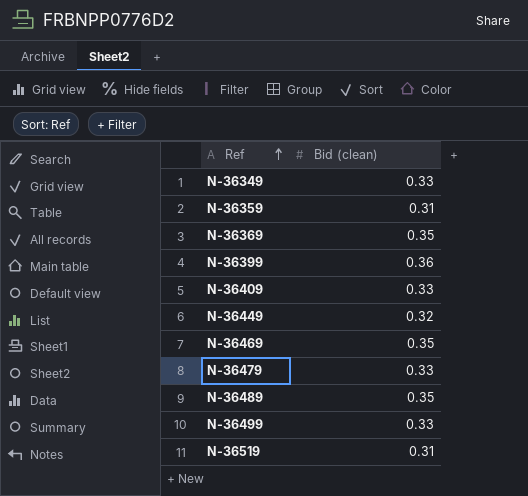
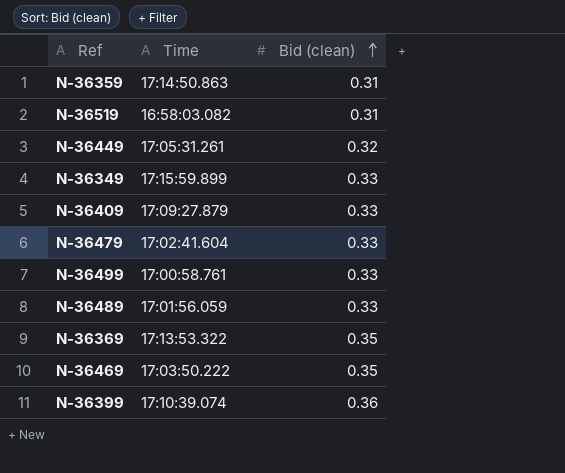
row order: Ref ascending -> Bid (clean) ascending
column Time | position: none -> 2
N-36489 | Bid (clean): 0.35 -> 0.33

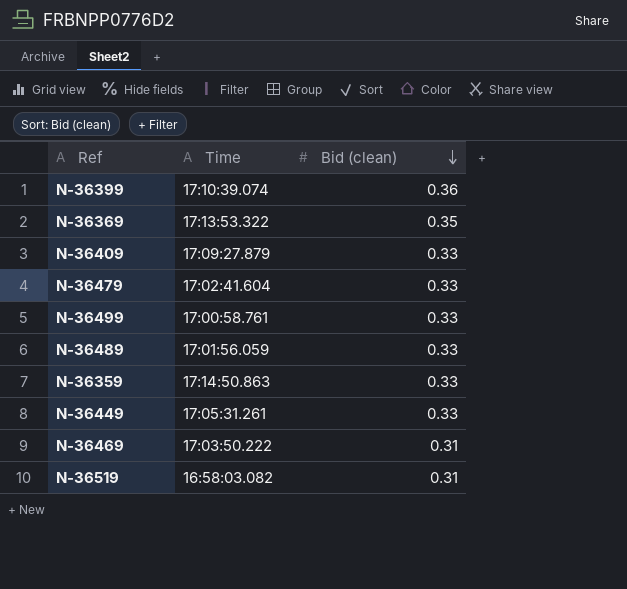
row order: Bid (clean) ascending -> Bid (clean) descending
row N-36349: 17:15:59.899 | 0.33 -> none
N-36359 | Bid (clean): 0.31 -> 0.33
N-36449 | Bid (clean): 0.32 -> 0.33
N-36469 | Bid (clean): 0.35 -> 0.31

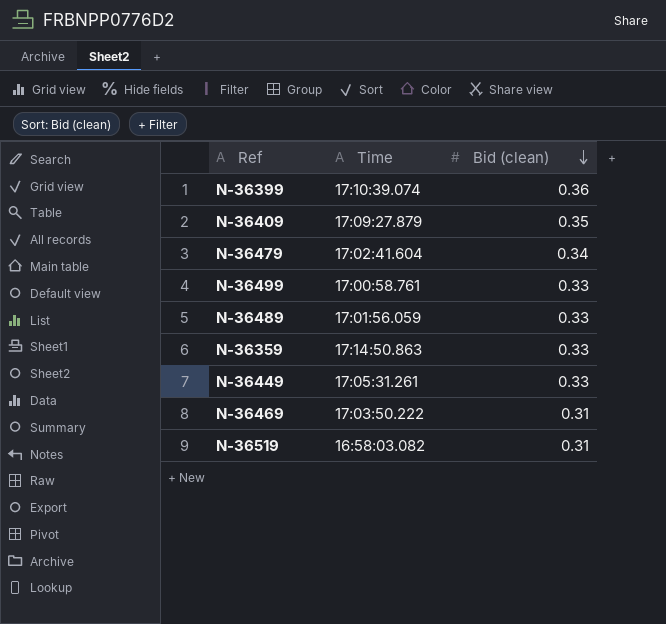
row N-36369: 17:13:53.322 | 0.35 -> none
N-36409 | Bid (clean): 0.33 -> 0.35
N-36479 | Bid (clean): 0.33 -> 0.34

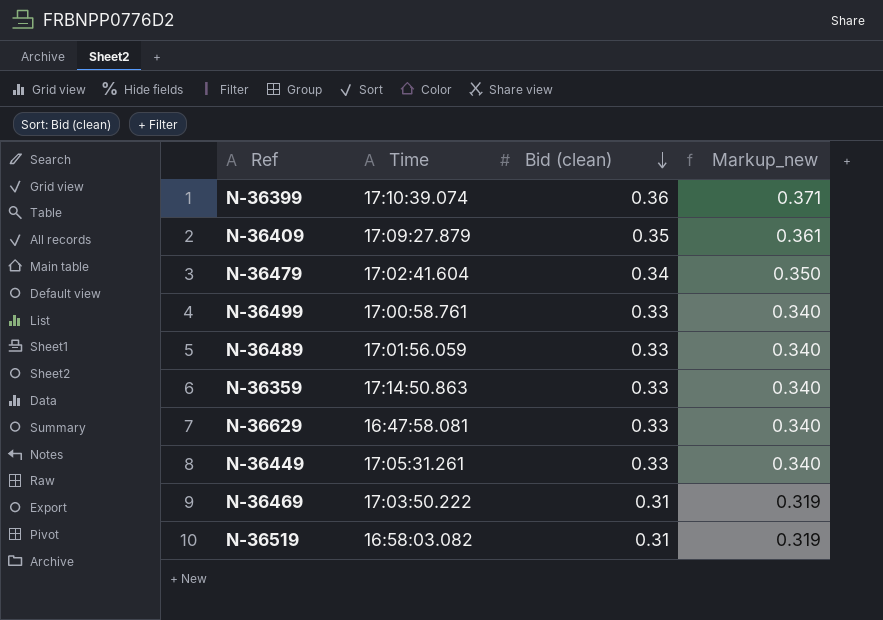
column Markup_new | formula: none -> [Bid (clean)] * 1.03
row N-36629: none -> 16:47:58.081 | 0.33 | 0.340

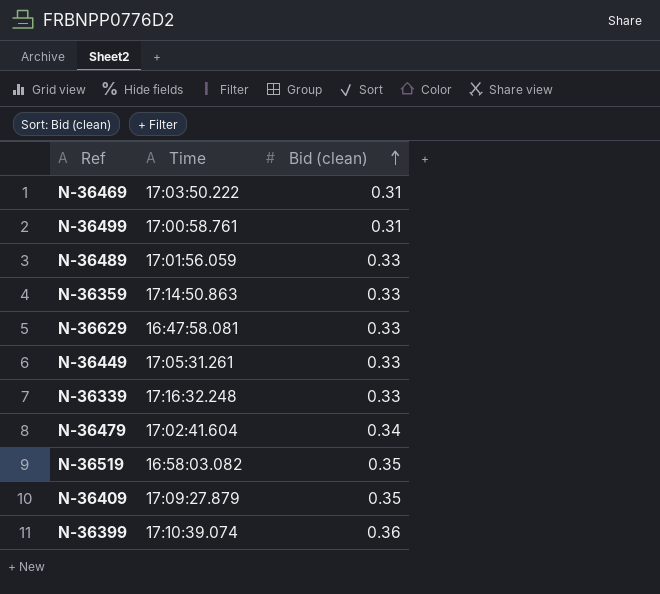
row order: Bid (clean) descending -> Bid (clean) ascending
column Markup_new | formula: [Bid (clean)] * 1.03 -> none
N-36499 | Bid (clean): 0.33 -> 0.31
row N-36339: none -> 17:16:32.248 | 0.33
N-36519 | Bid (clean): 0.31 -> 0.35

